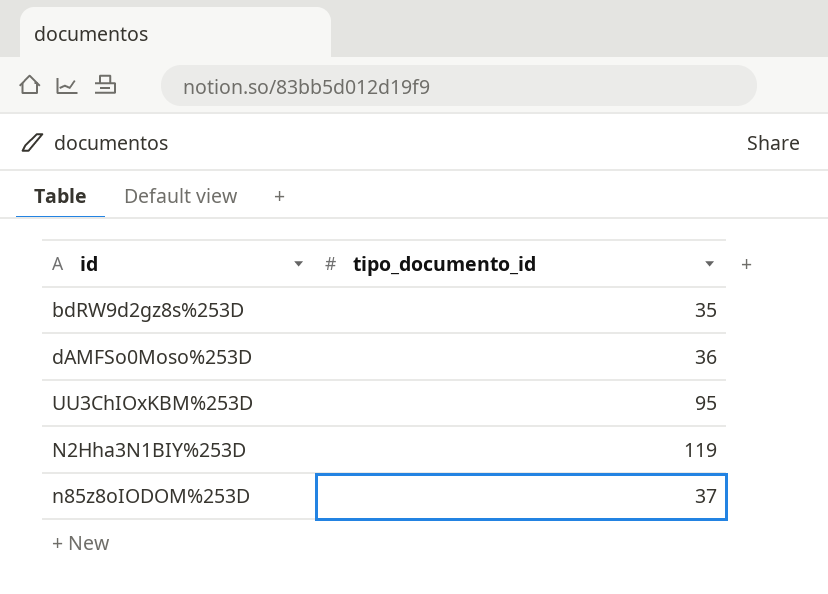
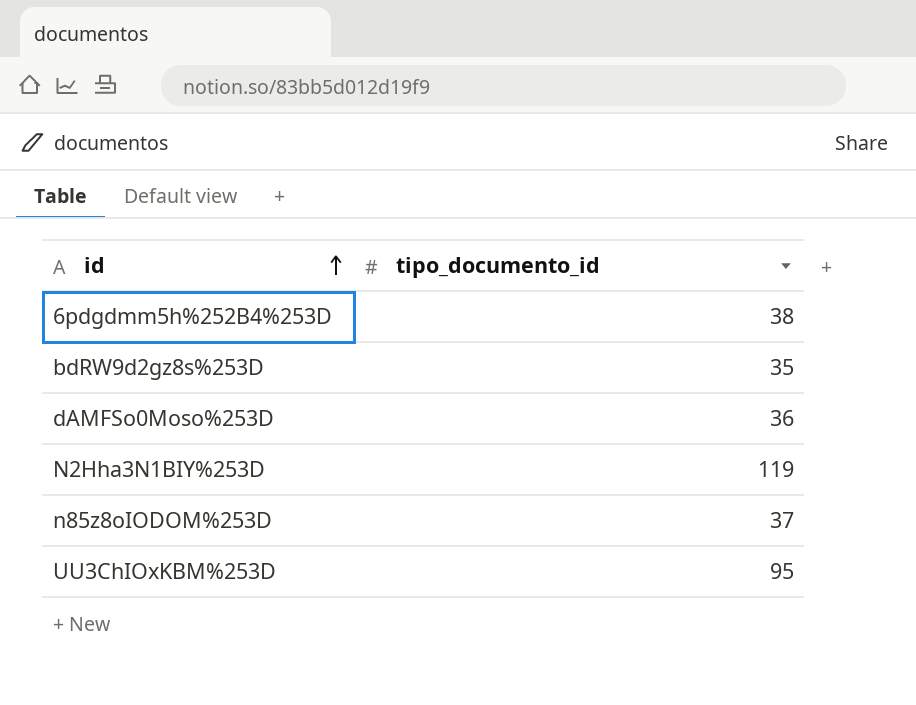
row order: none -> id ascending
row 6pdgdmm5h%252B4%253D: none -> 38

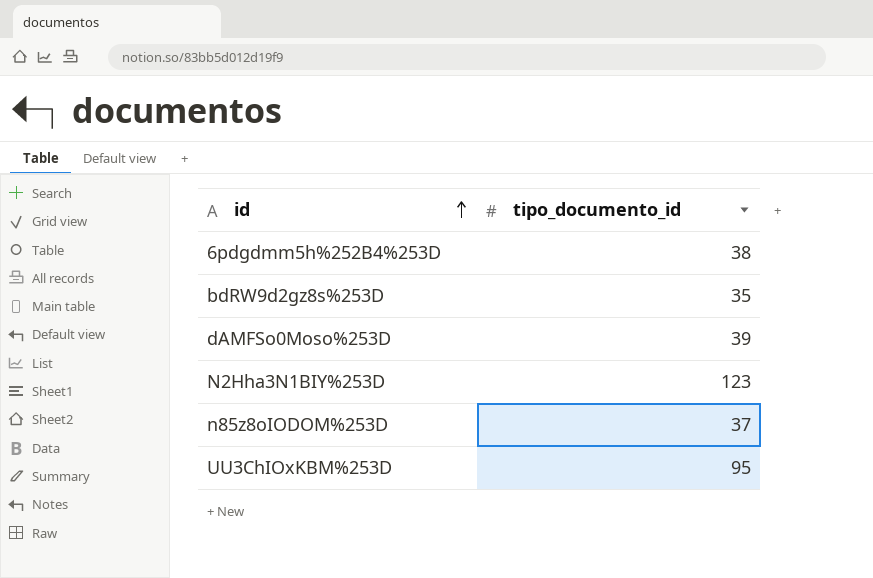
dAMFSo0Moso%253D | tipo_documento_id: 36 -> 39
N2Hha3N1BIY%253D | tipo_documento_id: 119 -> 123

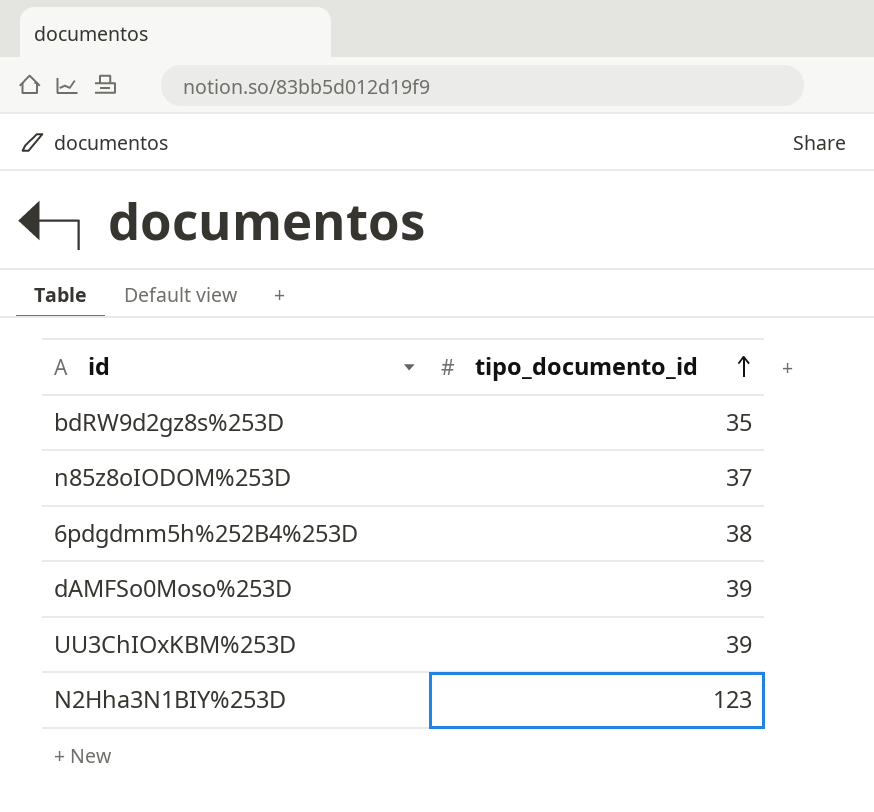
row order: id ascending -> tipo_documento_id ascending
UU3ChIOxKBM%253D | tipo_documento_id: 95 -> 39

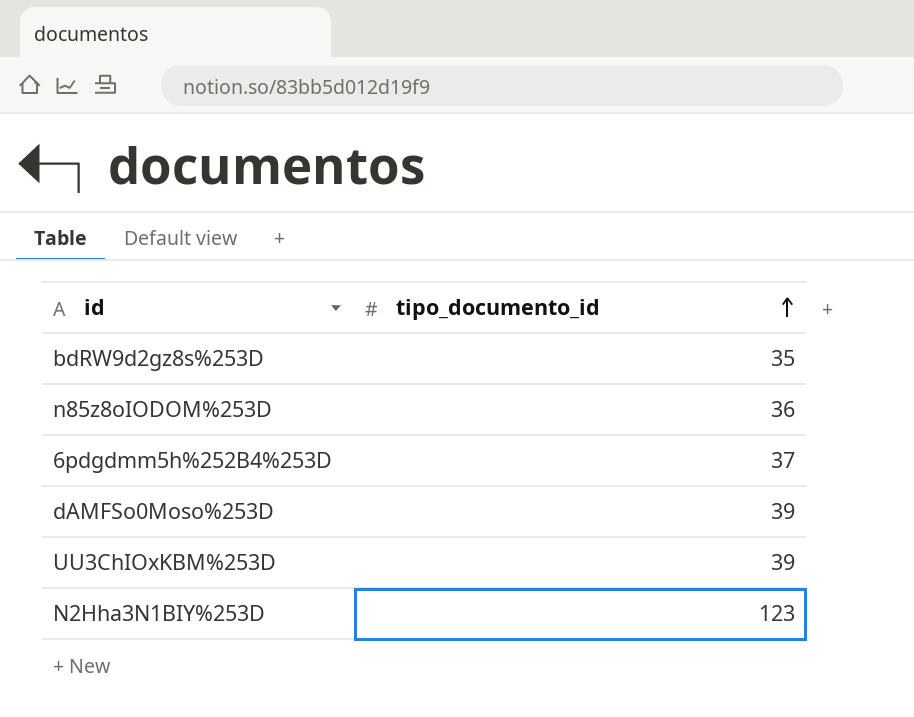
n85z8oIODOM%253D | tipo_documento_id: 37 -> 36
6pdgdmm5h%252B4%253D | tipo_documento_id: 38 -> 37

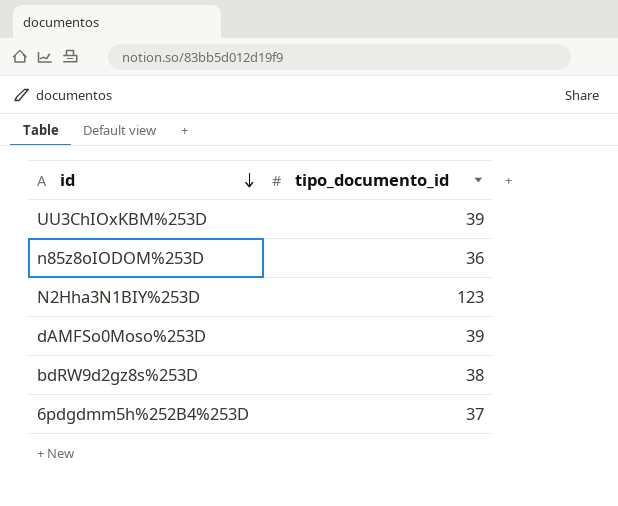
row order: tipo_documento_id ascending -> id descending
bdRW9d2gz8s%253D | tipo_documento_id: 35 -> 38

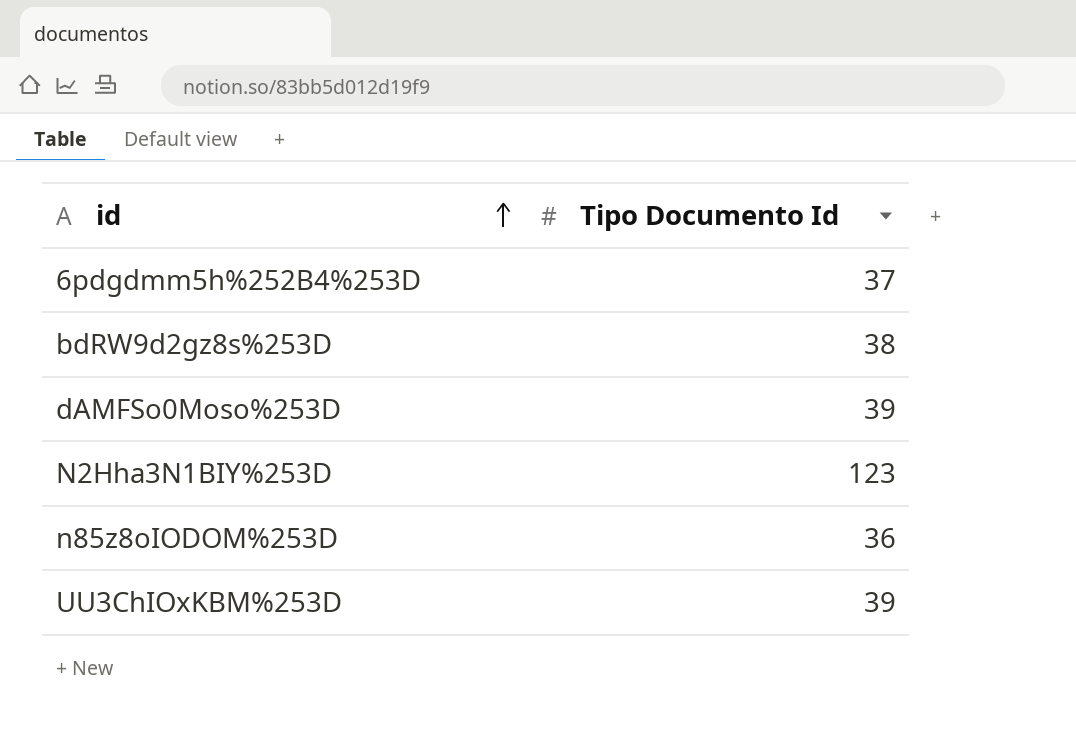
row order: id descending -> id ascending
column name: tipo_documento_id -> Tipo Documento Id

